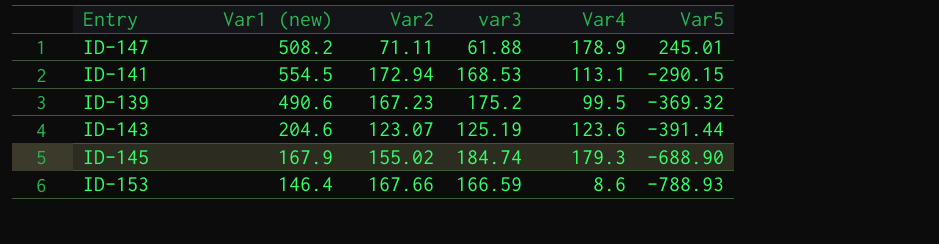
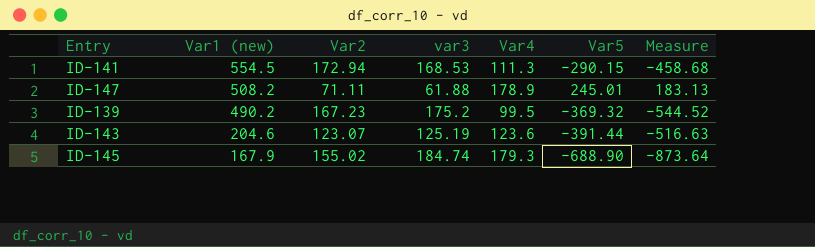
row order: Var5 descending -> Var1 (new) descending
column Measure | formula: none -> [Var5] - [var3]
row ID-153: 146.4 | 167.66 | 166.59 | 8.6 | -788.93 -> none
ID-141 | Var4: 113.1 -> 111.3
ID-139 | Var1 (new): 490.6 -> 490.2

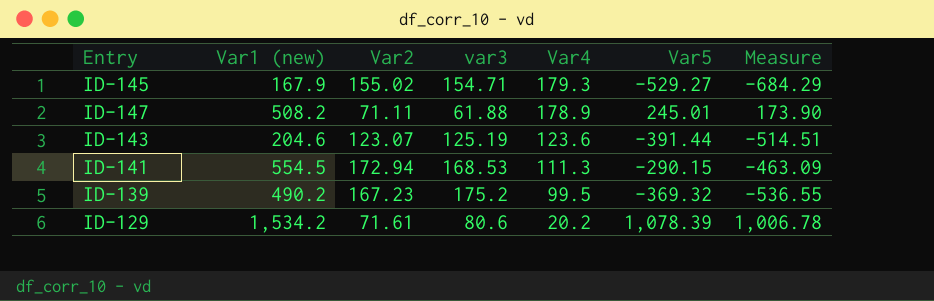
row order: Var1 (new) descending -> Var4 descending
column Measure | formula: [Var5] - [var3] -> [Var5] - [Var2]
ID-145 | var3: 184.74 -> 154.71
ID-145 | Var5: -688.90 -> -529.27
row ID-129: none -> 1,534.2 | 71.61 | 80.6 | 20.2 | 1,078.39 | 1,006.78

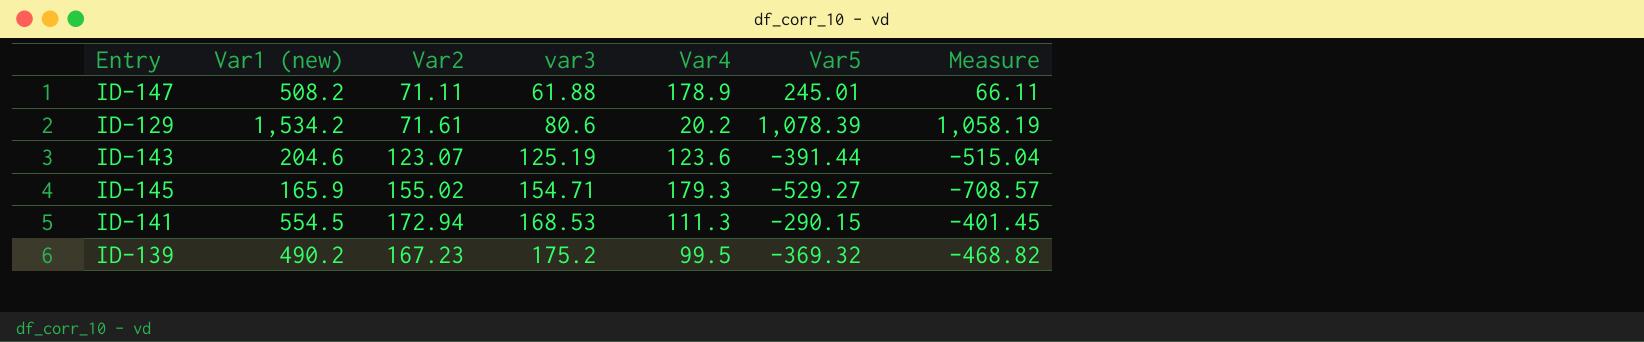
row order: Var4 descending -> var3 ascending
column Measure | formula: [Var5] - [Var2] -> [Var5] - [Var4]
ID-145 | Var1 (new): 167.9 -> 165.9

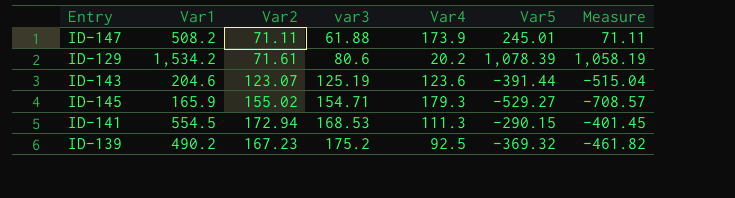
column name: Var1 (new) -> Var1
ID-147 | Var4: 178.9 -> 173.9
ID-147 | Measure: 66.11 -> 71.11
ID-139 | Var4: 99.5 -> 92.5
ID-139 | Measure: -468.82 -> -461.82

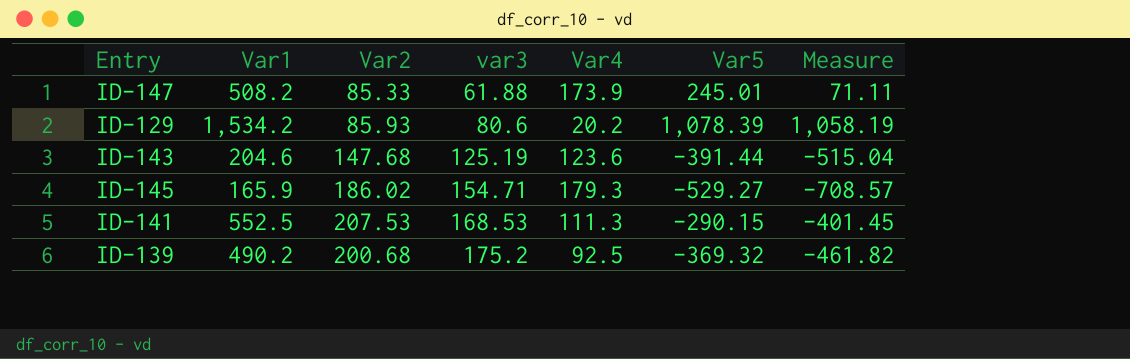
ID-147 | Var2: 71.11 -> 85.33
ID-129 | Var2: 71.61 -> 85.93
ID-143 | Var2: 123.07 -> 147.68
ID-145 | Var2: 155.02 -> 186.02
ID-141 | Var1: 554.5 -> 552.5
ID-141 | Var2: 172.94 -> 207.53
ID-139 | Var2: 167.23 -> 200.68

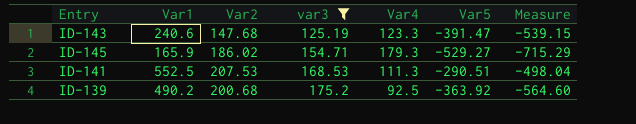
filter: none -> var3 >= 125.19
column Measure | formula: [Var5] - [Var4] -> [Var5] - [Var2]
ID-143 | Var1: 204.6 -> 240.6
ID-143 | Var4: 123.6 -> 123.3
ID-143 | Var5: -391.44 -> -391.47
ID-141 | Var5: -290.15 -> -290.51
ID-139 | Var5: -369.32 -> -363.92

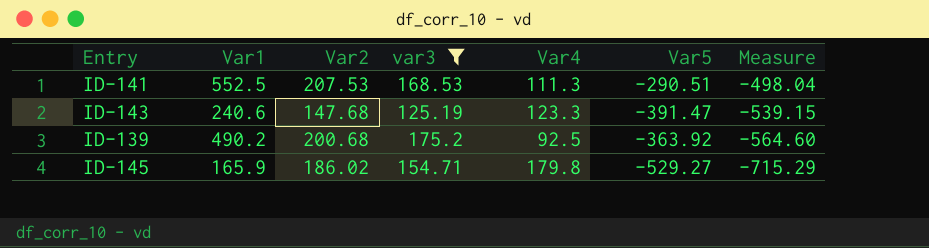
row order: var3 ascending -> Measure descending
ID-145 | Var4: 179.3 -> 179.8

